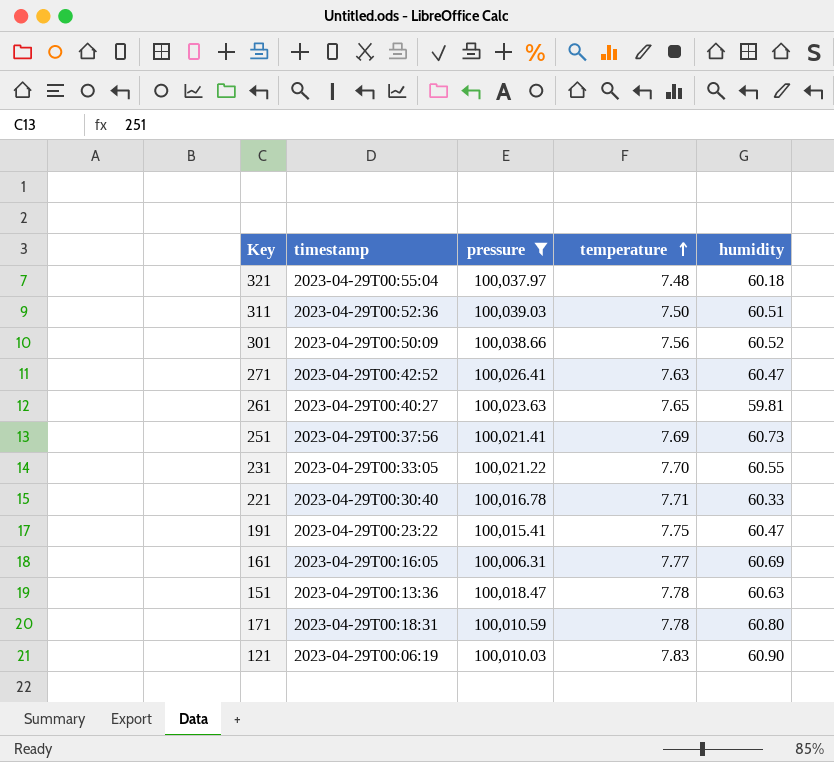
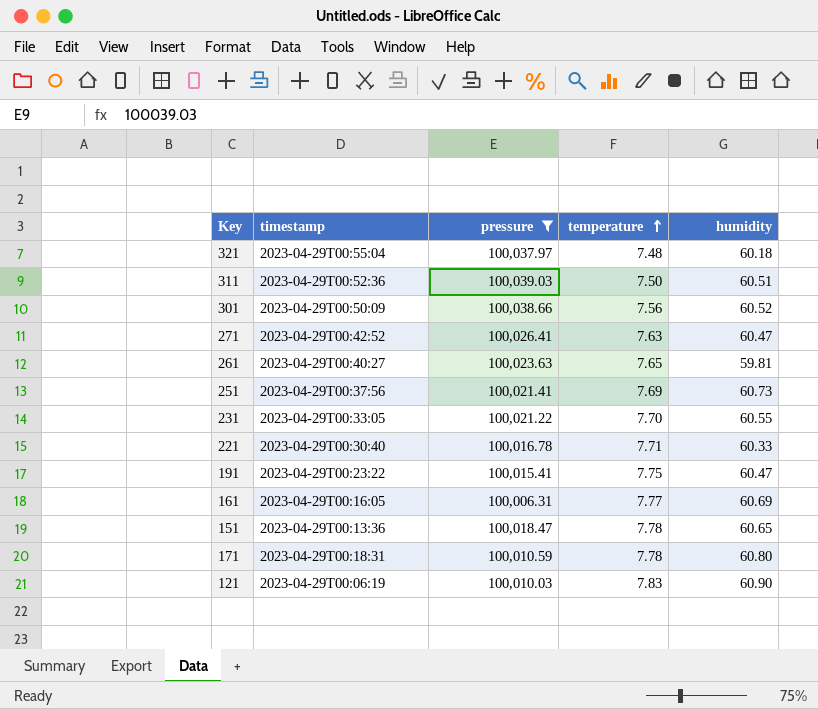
151 | humidity: 60.63 -> 60.65

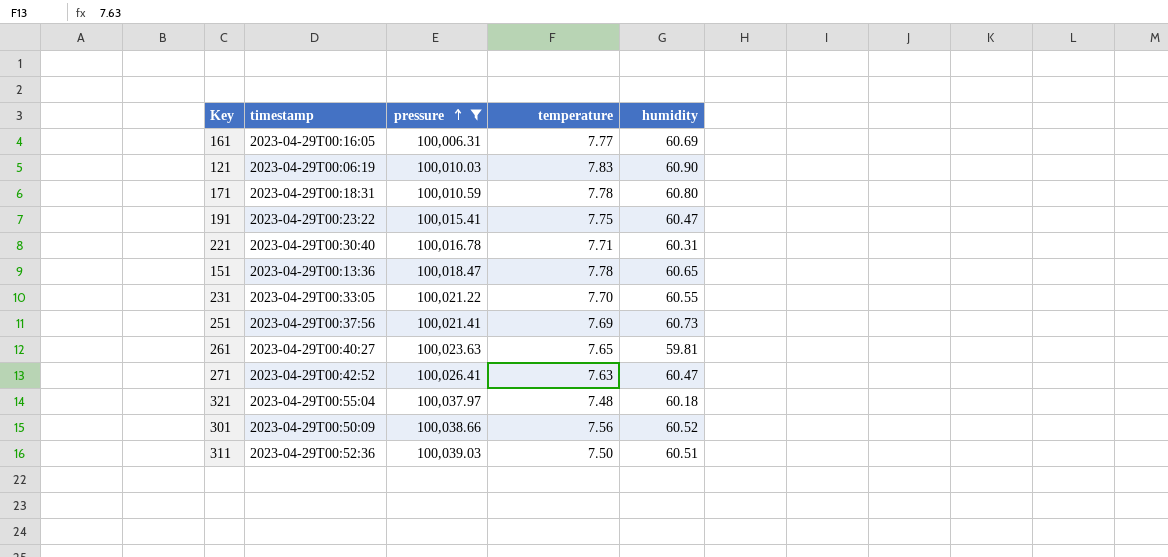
row order: temperature ascending -> pressure ascending
221 | humidity: 60.33 -> 60.31

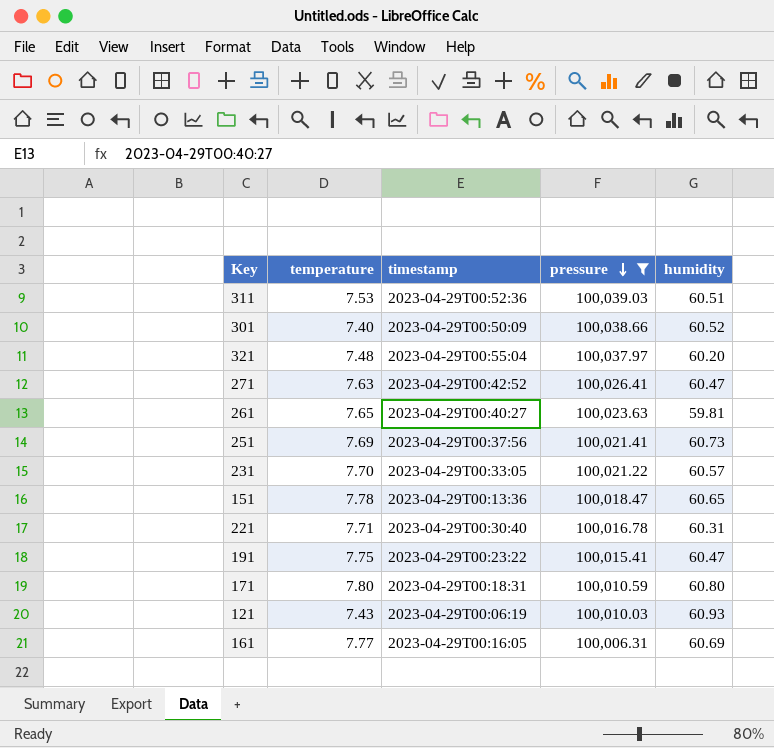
row order: pressure ascending -> pressure descending
column temperature | position: 4 -> 2
311 | temperature: 7.50 -> 7.53
301 | temperature: 7.56 -> 7.40
321 | humidity: 60.18 -> 60.20
231 | humidity: 60.55 -> 60.57
171 | temperature: 7.78 -> 7.80
121 | temperature: 7.83 -> 7.43
121 | humidity: 60.90 -> 60.93

